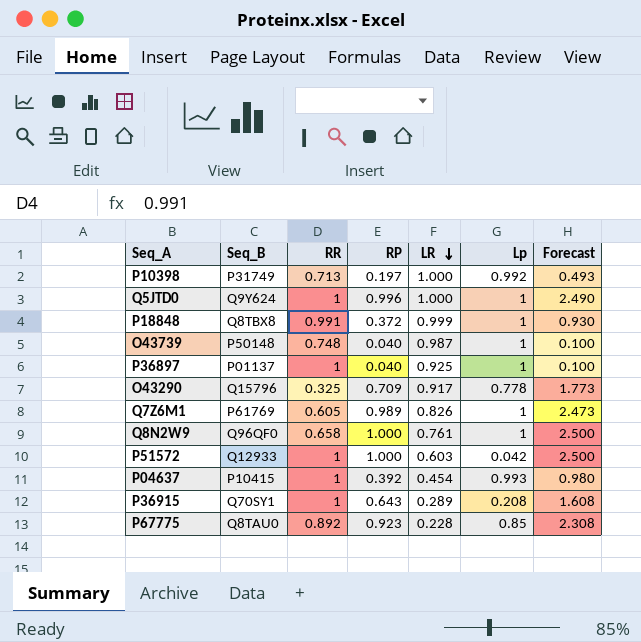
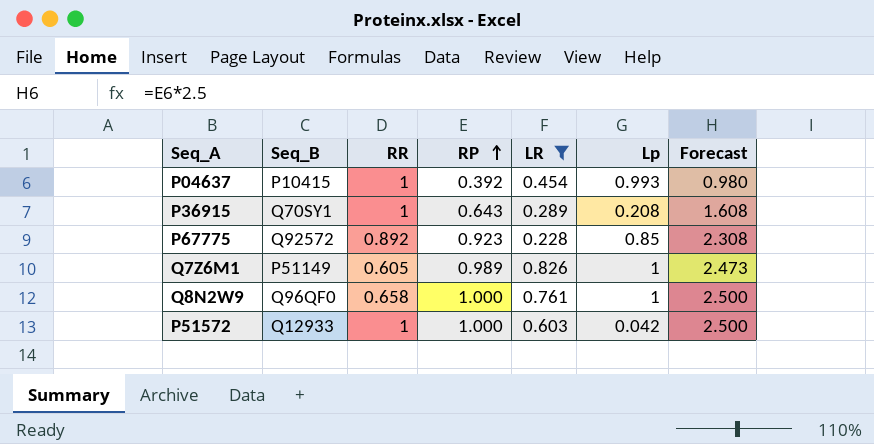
filter: none -> LR <= 0.826
row order: LR descending -> RP ascending
P67775 | Seq_B: Q8TAU0 -> Q92572
Q7Z6M1 | Seq_B: P61769 -> P51149

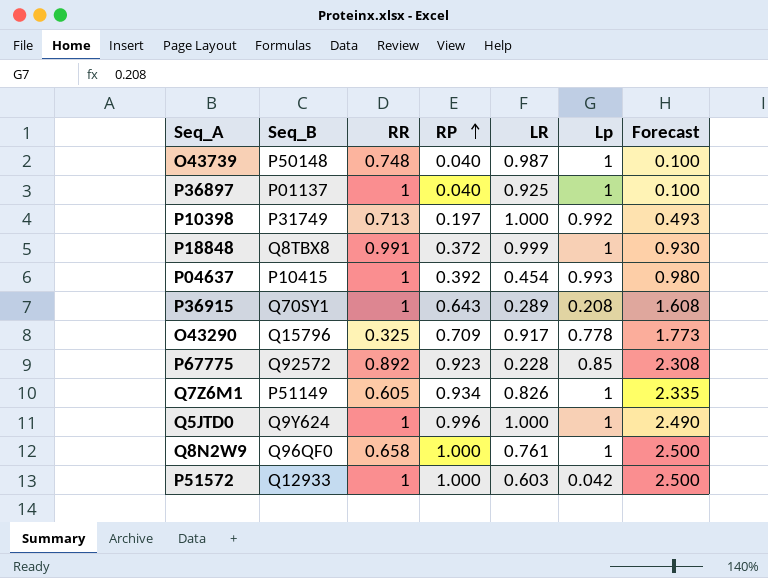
filter: LR <= 0.826 -> none
Q7Z6M1 | RP: 0.989 -> 0.934
Q7Z6M1 | Forecast: 2.473 -> 2.335

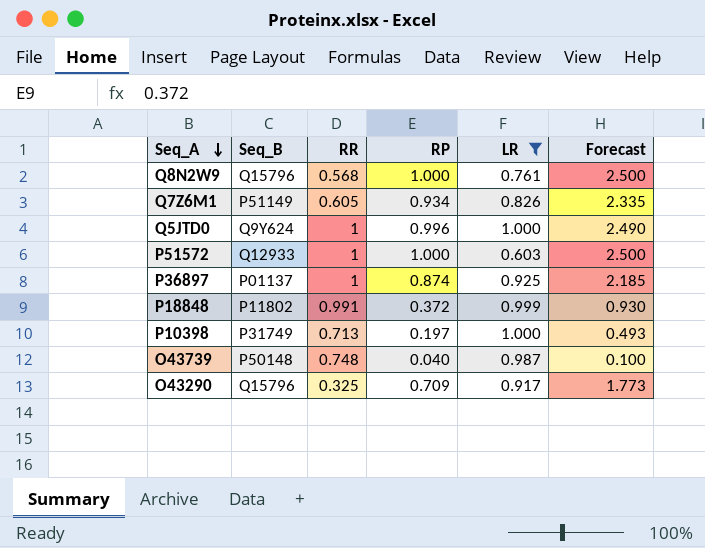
filter: none -> LR >= 0.603
row order: RP ascending -> Seq_A descending
column Lp | position: 6 -> none
Q8N2W9 | Seq_B: Q96QF0 -> Q15796
Q8N2W9 | RR: 0.658 -> 0.568
P36897 | RP: 0.040 -> 0.874
P36897 | Forecast: 0.100 -> 2.185
P18848 | Seq_B: Q8TBX8 -> P11802

